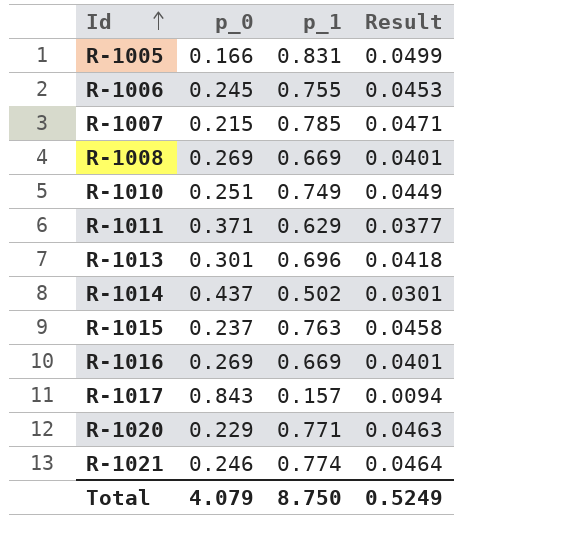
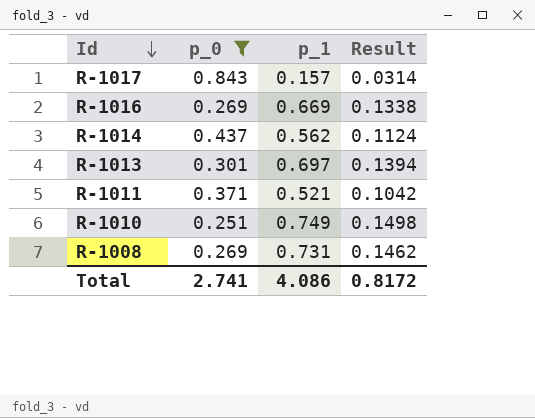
filter: none -> p_0 >= 0.251
row order: Id ascending -> Id descending
column Result | formula: [p_1] * 0.06 -> [p_1] * 0.2
R-1014 | p_1: 0.502 -> 0.562
R-1013 | p_1: 0.696 -> 0.697
R-1011 | p_1: 0.629 -> 0.521
R-1008 | p_1: 0.669 -> 0.731
Total | p_0: 4.079 -> 2.741
Total | p_1: 8.750 -> 4.086
Total | Result: 0.5249 -> 0.8172

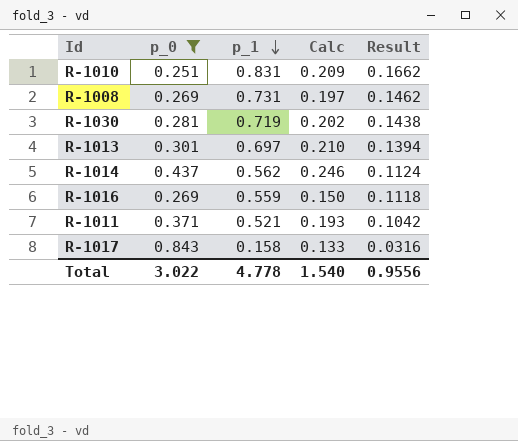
row order: Id descending -> p_1 descending
column Calc | formula: none -> [p_0] * [p_1]
R-1010 | p_1: 0.749 -> 0.831
R-1010 | Result: 0.1498 -> 0.1662
row R-1030: none -> 0.281 | 0.719 | 0.202 | 0.1438
R-1016 | p_1: 0.669 -> 0.559
R-1016 | Result: 0.1338 -> 0.1118
R-1017 | p_1: 0.157 -> 0.158
R-1017 | Result: 0.0314 -> 0.0316
Total | p_0: 2.741 -> 3.022
Total | p_1: 4.086 -> 4.778
Total | Result: 0.8172 -> 0.9556

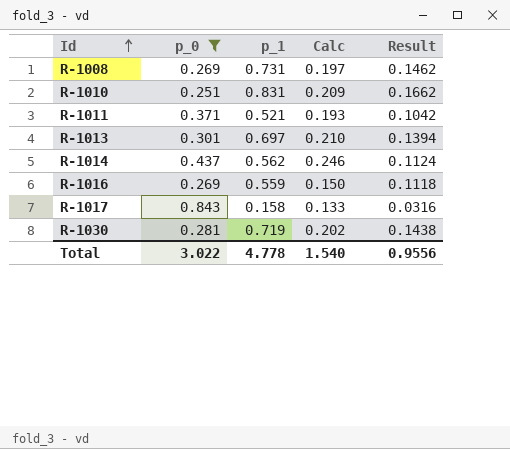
row order: p_1 descending -> Id ascending

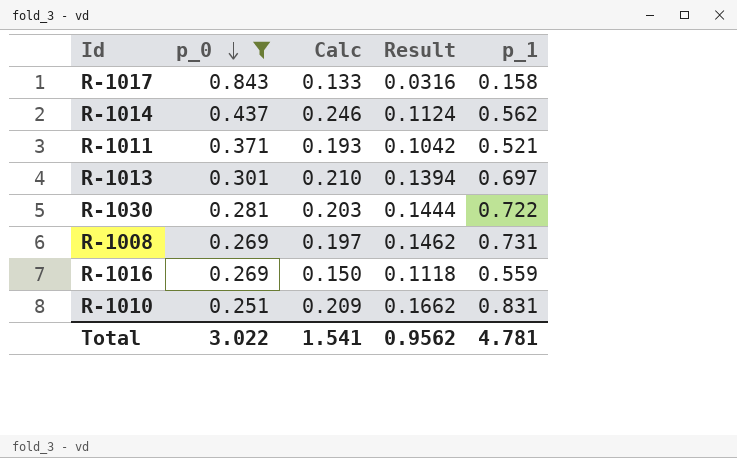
row order: Id ascending -> p_0 descending
column p_1 | position: 3 -> 5
R-1030 | Calc: 0.202 -> 0.203
R-1030 | Result: 0.1438 -> 0.1444
R-1030 | p_1: 0.719 -> 0.722
Total | Calc: 1.540 -> 1.541
Total | Result: 0.9556 -> 0.9562
Total | p_1: 4.778 -> 4.781

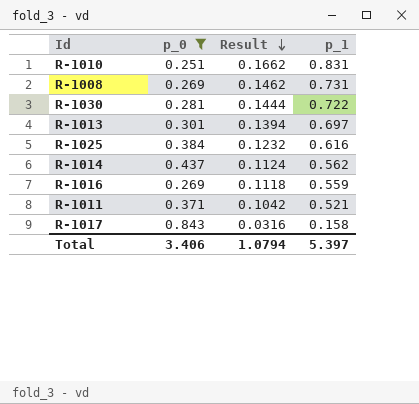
row order: p_0 descending -> Result descending
column Calc | formula: [p_0] * [p_1] -> none
row R-1025: none -> 0.384 | 0.1232 | 0.616
Total | p_0: 3.022 -> 3.406
Total | Result: 0.9562 -> 1.0794
Total | p_1: 4.781 -> 5.397

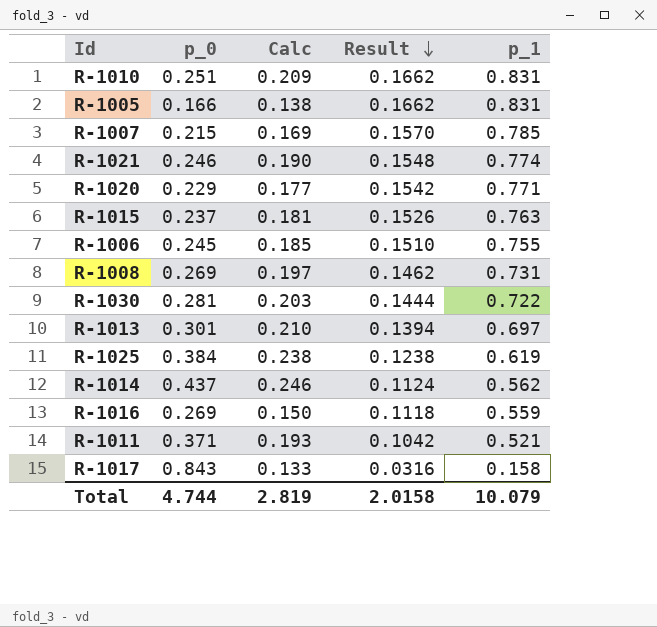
filter: p_0 >= 0.251 -> none
column Calc | formula: none -> [p_0] * [p_1]
R-1025 | Result: 0.1232 -> 0.1238
R-1025 | p_1: 0.616 -> 0.619
Total | p_0: 3.406 -> 4.744
Total | Result: 1.0794 -> 2.0158
Total | p_1: 5.397 -> 10.079

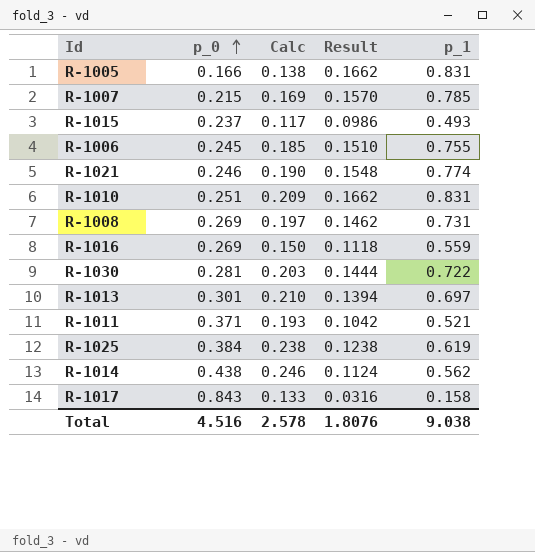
row order: Result descending -> p_0 ascending
row R-1020: 0.229 | 0.177 | 0.1542 | 0.771 -> none
R-1015 | Calc: 0.181 -> 0.117
R-1015 | Result: 0.1526 -> 0.0986
R-1015 | p_1: 0.763 -> 0.493
R-1014 | p_0: 0.437 -> 0.438
Total | p_0: 4.744 -> 4.516
Total | Calc: 2.819 -> 2.578
Total | Result: 2.0158 -> 1.8076
Total | p_1: 10.079 -> 9.038

